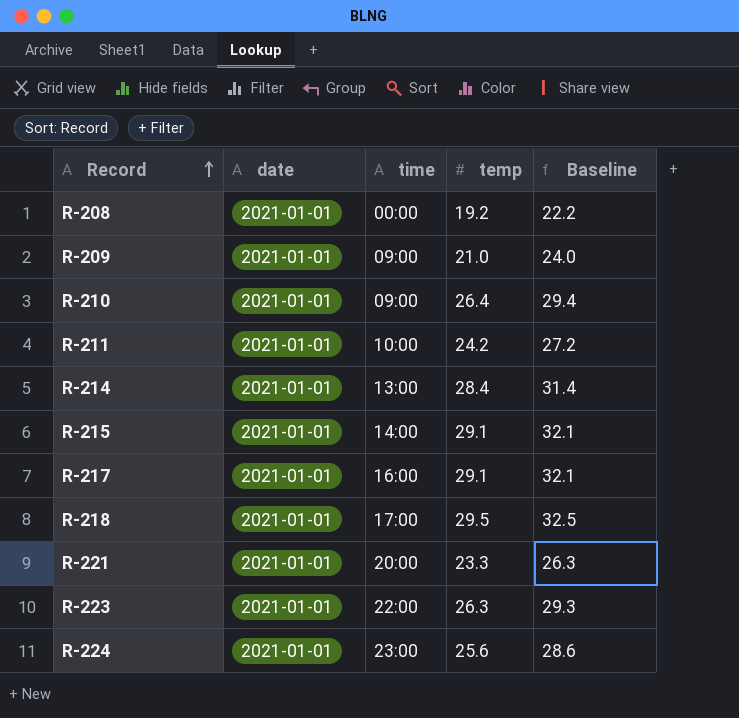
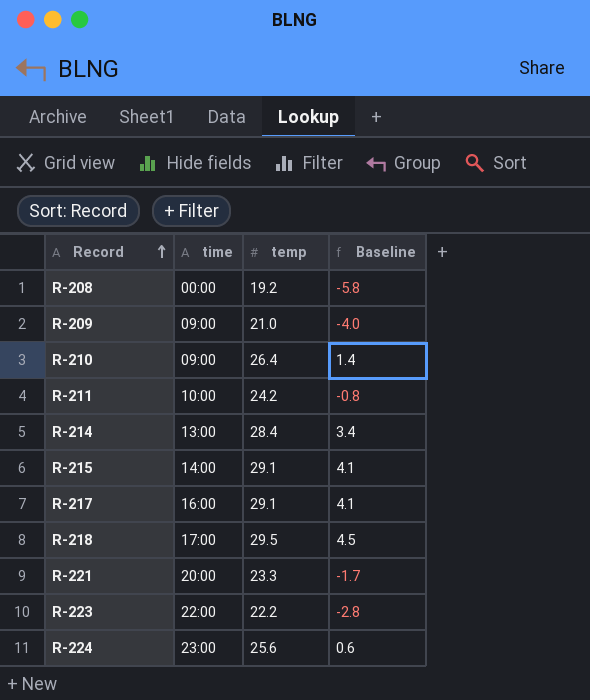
column date | position: 2 -> none
column Baseline | formula: [temp] + 3 -> [temp] - 25
R-223 | temp: 26.3 -> 22.2

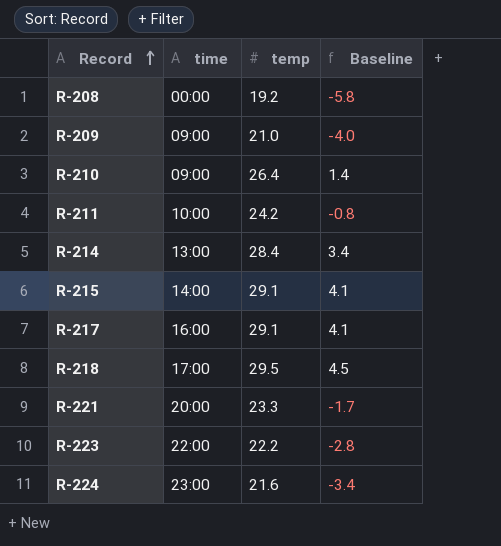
R-224 | temp: 25.6 -> 21.6
R-224 | Baseline: 0.6 -> -3.4

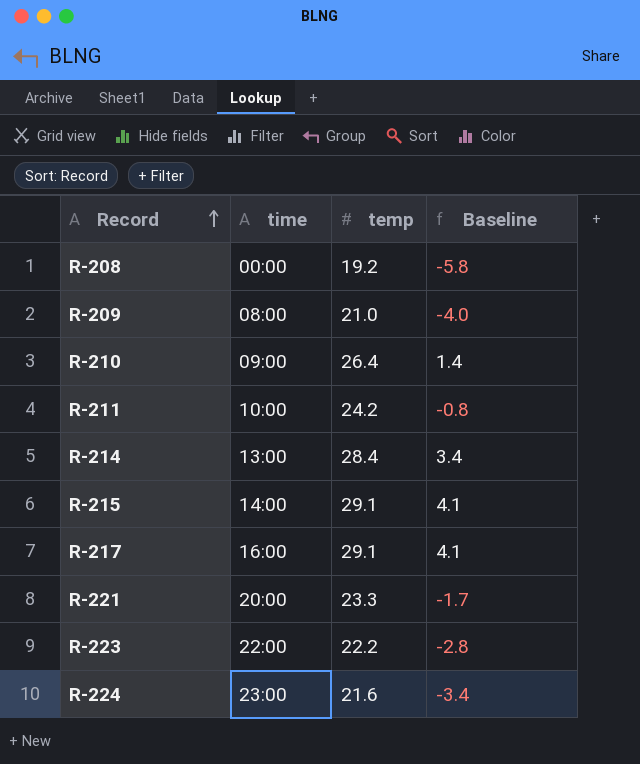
row R-218: 17:00 | 29.5 | 4.5 -> none
R-209 | time: 09:00 -> 08:00

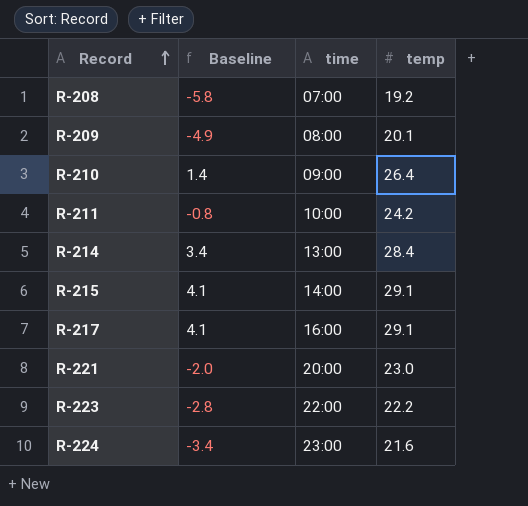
column Baseline | position: 4 -> 2
R-208 | time: 00:00 -> 07:00
R-209 | Baseline: -4.0 -> -4.9
R-209 | temp: 21.0 -> 20.1
R-221 | Baseline: -1.7 -> -2.0
R-221 | temp: 23.3 -> 23.0

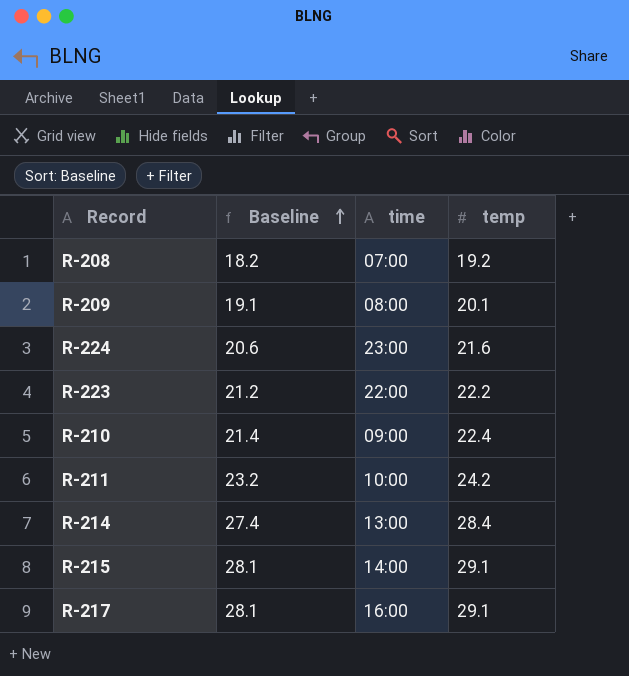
row order: Record ascending -> Baseline ascending
column Baseline | formula: [temp] - 25 -> [temp] - 1
row R-221: -2.0 | 20:00 | 23.0 -> none
R-210 | temp: 26.4 -> 22.4

